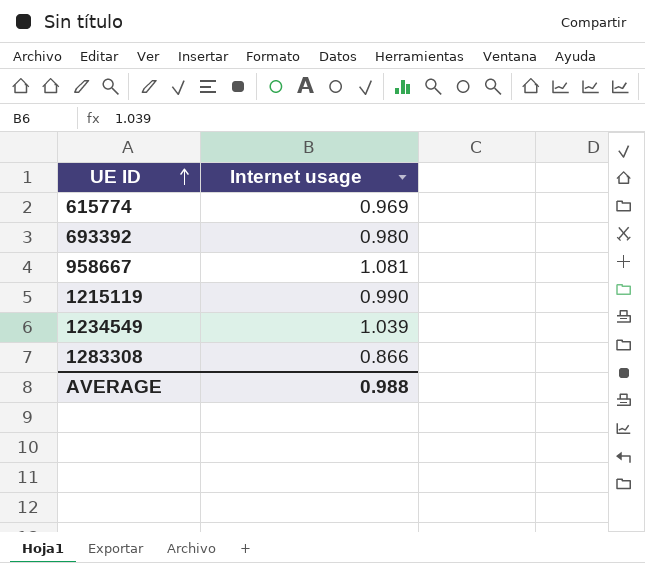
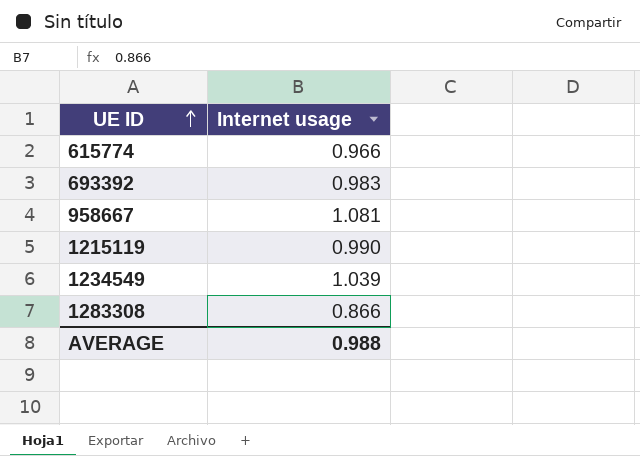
615774 | Internet usage: 0.969 -> 0.966
693392 | Internet usage: 0.980 -> 0.983

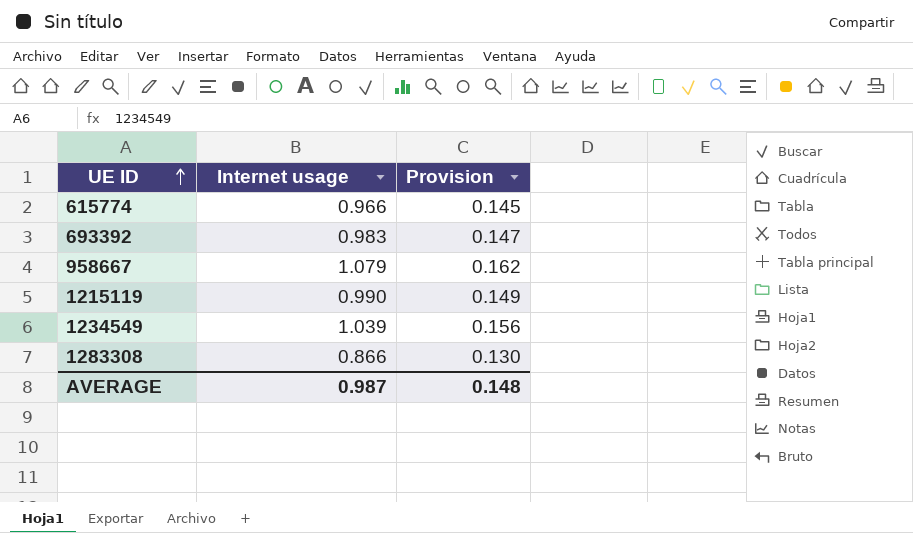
column Provision | formula: none -> [Internet usage] * 0.15
958667 | Internet usage: 1.081 -> 1.079
AVERAGE | Internet usage: 0.988 -> 0.987

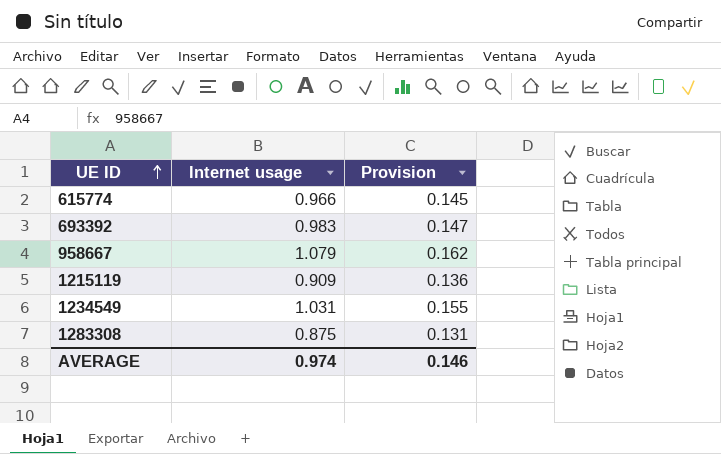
1215119 | Internet usage: 0.990 -> 0.909
1215119 | Provision: 0.149 -> 0.136
1234549 | Internet usage: 1.039 -> 1.031
1234549 | Provision: 0.156 -> 0.155
1283308 | Internet usage: 0.866 -> 0.875
1283308 | Provision: 0.130 -> 0.131
AVERAGE | Internet usage: 0.987 -> 0.974
AVERAGE | Provision: 0.148 -> 0.146

